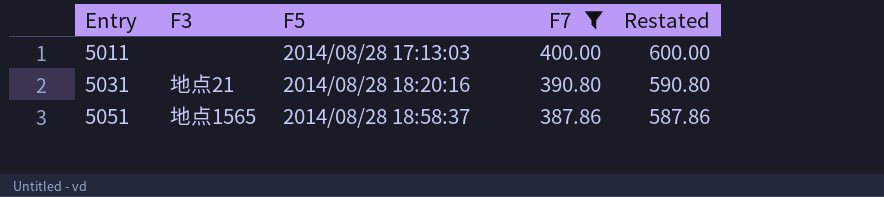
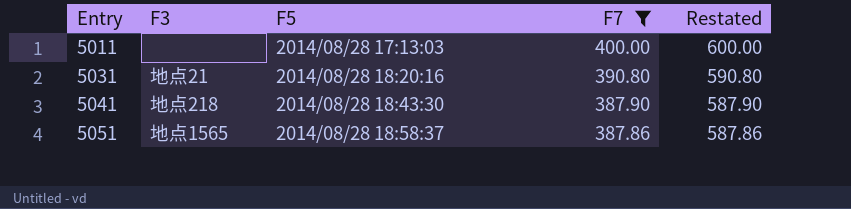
row 5041: none -> 地点218 | 2014/08/28 18:43:30 | 387.90 | 587.90

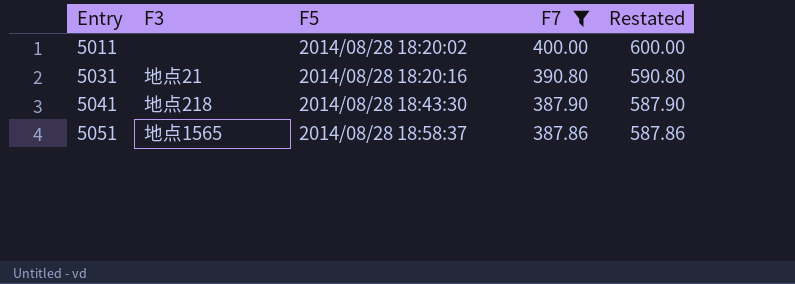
5011 | F5: 2014/08/28 17:13:03 -> 2014/08/28 18:20:02

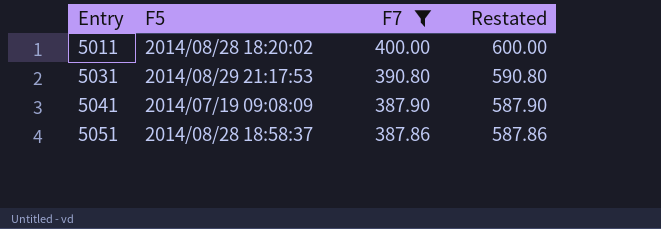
column F3 | position: 2 -> none
5031 | F5: 2014/08/28 18:20:16 -> 2014/08/29 21:17:53
5041 | F5: 2014/08/28 18:43:30 -> 2014/07/19 09:08:09

